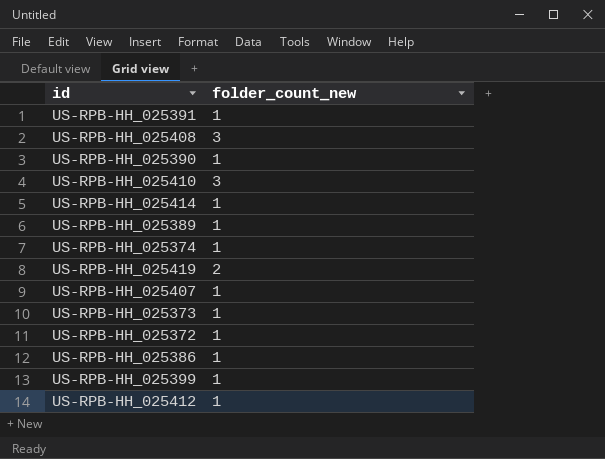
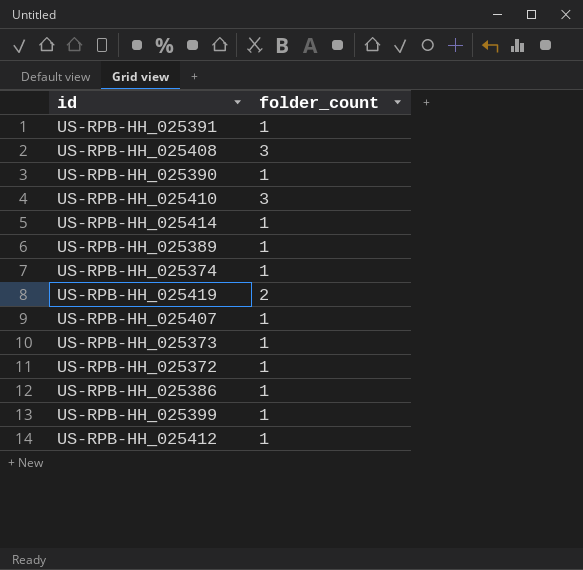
column name: folder_count_new -> folder_count

